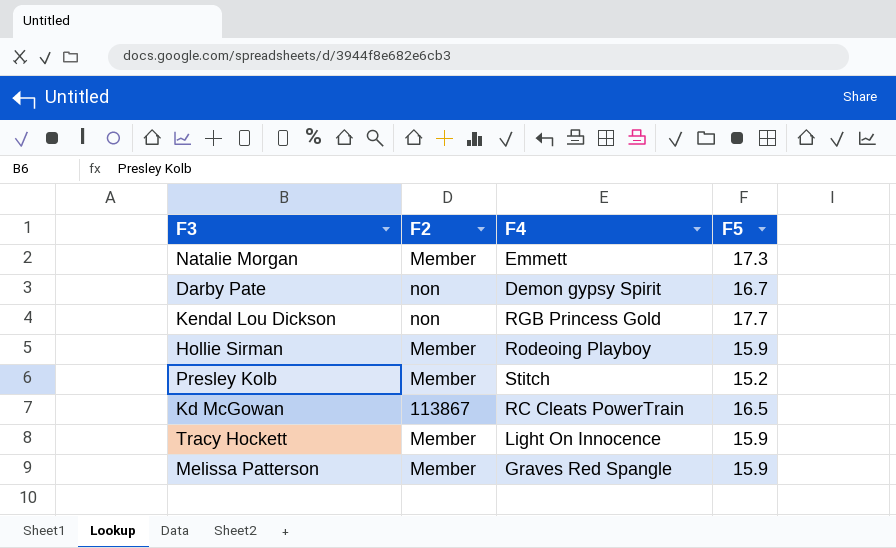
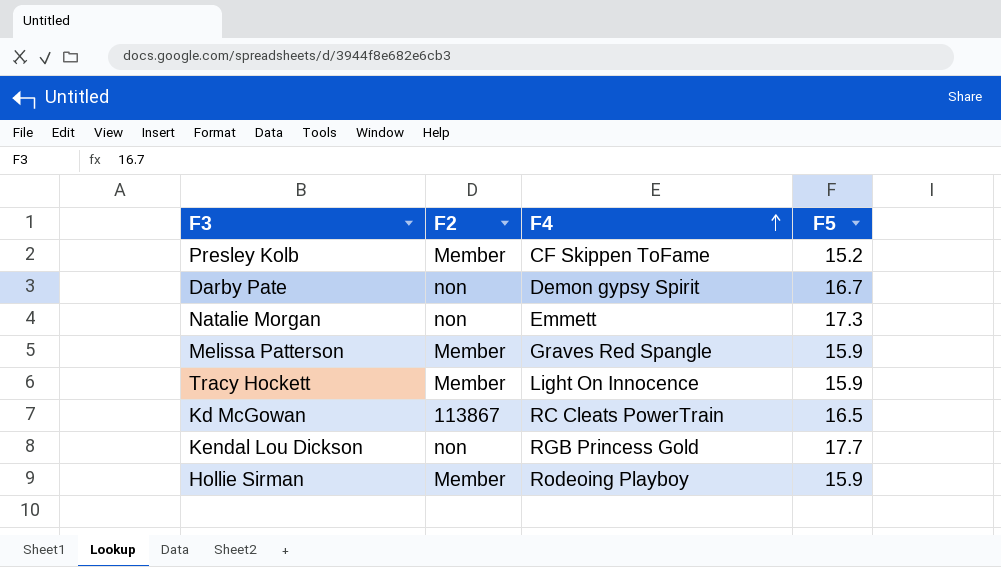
row order: none -> F4 ascending
Presley Kolb | F4: Stitch -> CF Skippen ToFame
Natalie Morgan | F2: Member -> non

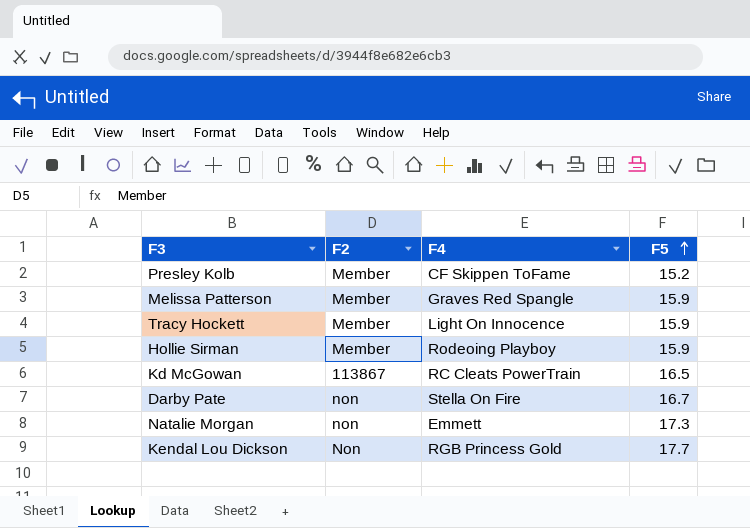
row order: F4 ascending -> F5 ascending
Darby Pate | F4: Demon gypsy Spirit -> Stella On Fire
Kendal Lou Dickson | F2: non -> Non

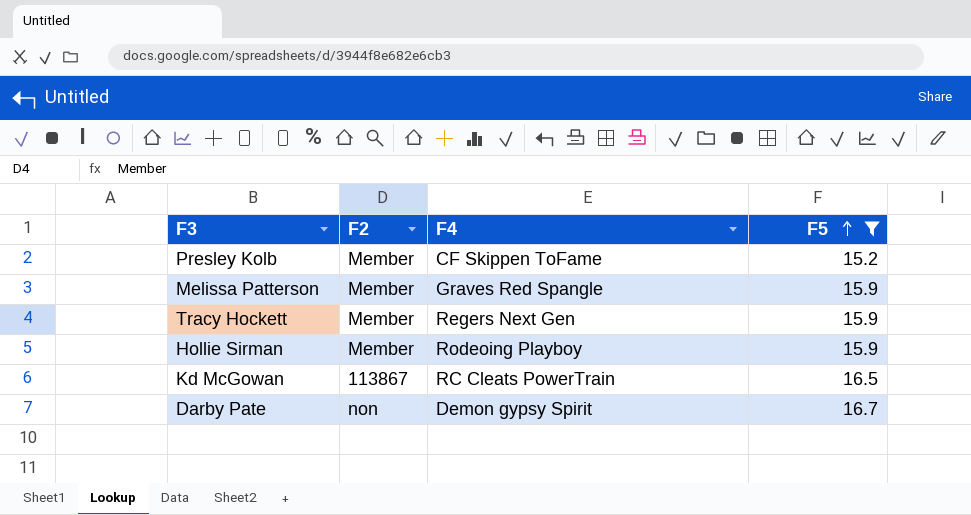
filter: none -> F5 <= 16.7
Tracy Hockett | F4: Light On Innocence -> Regers Next Gen
Darby Pate | F4: Stella On Fire -> Demon gypsy Spirit

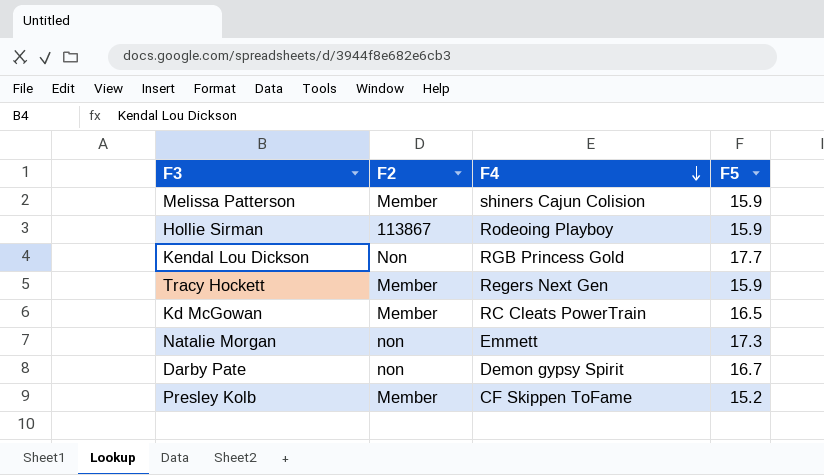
filter: F5 <= 16.7 -> none
row order: F5 ascending -> F4 descending
Melissa Patterson | F4: Graves Red Spangle -> shiners Cajun Colision
Hollie Sirman | F2: Member -> 113867
Kd McGowan | F2: 113867 -> Member

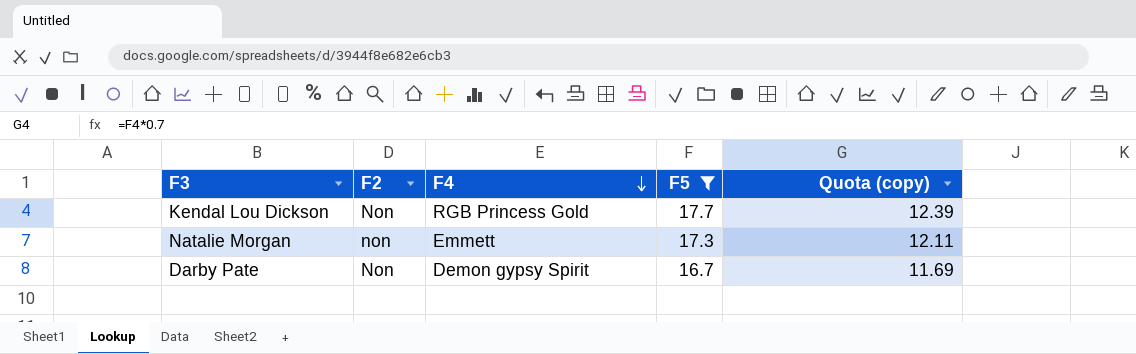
filter: none -> F5 >= 16.7
column Quota (copy) | formula: none -> [F5] * 0.7
Darby Pate | F2: non -> Non

